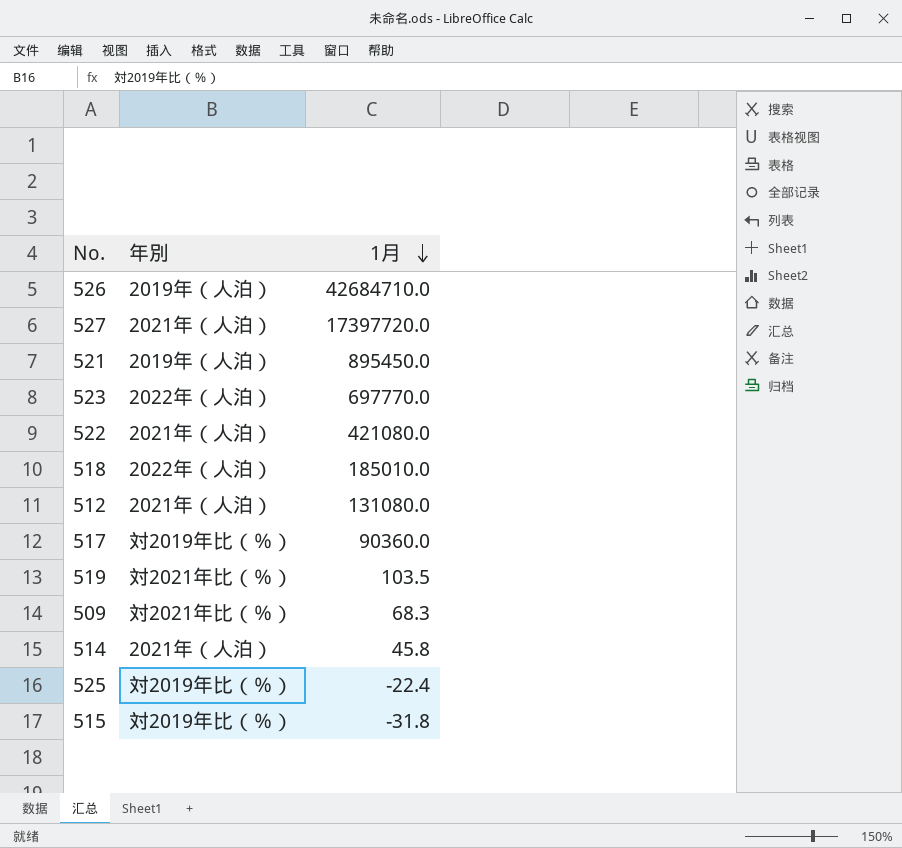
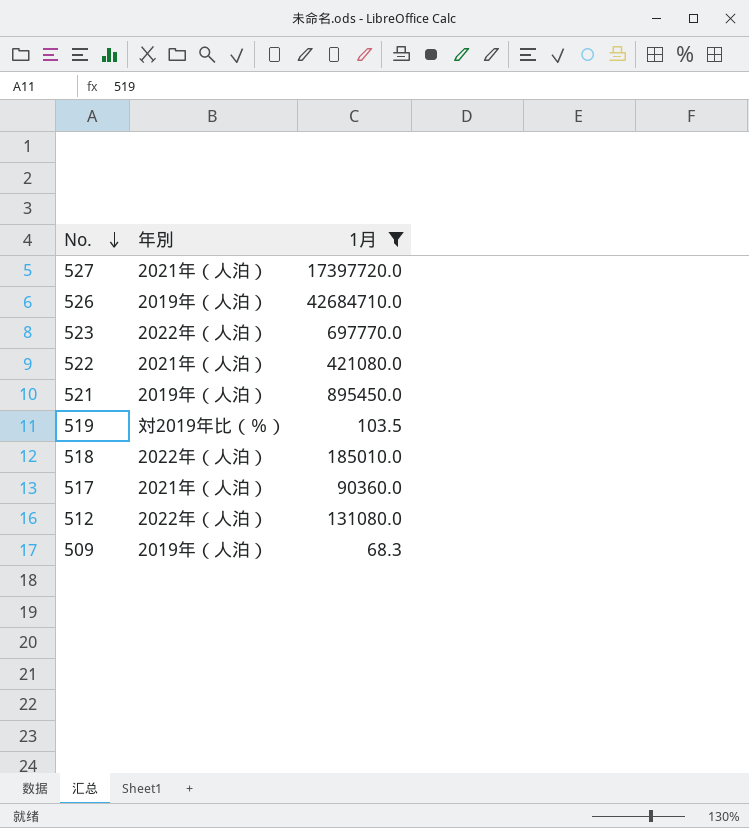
filter: none -> 1月 >= 68.3
row order: 1月 descending -> No. descending
519 | 年別: 対2021年比（％） -> 対2019年比（％）
517 | 年別: 対2019年比（％） -> 2021年（人泊）
512 | 年別: 2021年（人泊） -> 2022年（人泊）
509 | 年別: 対2021年比（％） -> 2019年（人泊）

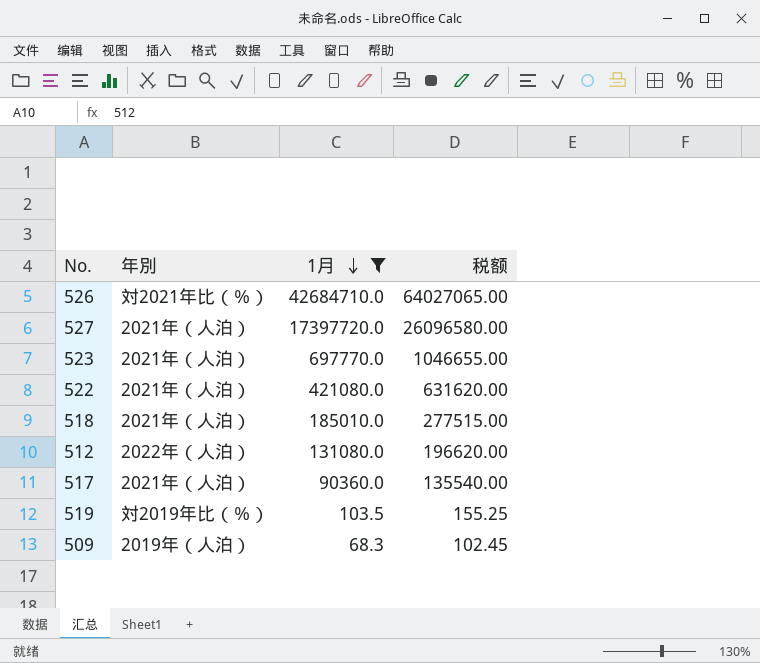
row order: No. descending -> 1月 descending
column 税额 | formula: none -> [1月] * 1.5
row 521: 2019年（人泊） | 895450.0 -> none
526 | 年別: 2019年（人泊） -> 対2021年比（％）
523 | 年別: 2022年（人泊） -> 2021年（人泊）
518 | 年別: 2022年（人泊） -> 2021年（人泊）

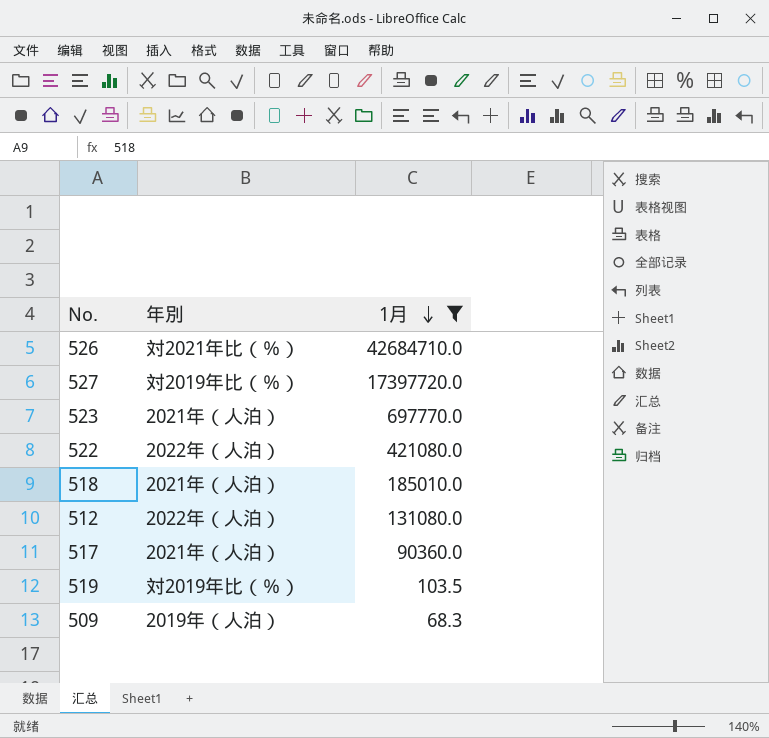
column 税额 | formula: [1月] * 1.5 -> none
527 | 年別: 2021年（人泊） -> 対2019年比（％）
522 | 年別: 2021年（人泊） -> 2022年（人泊）

